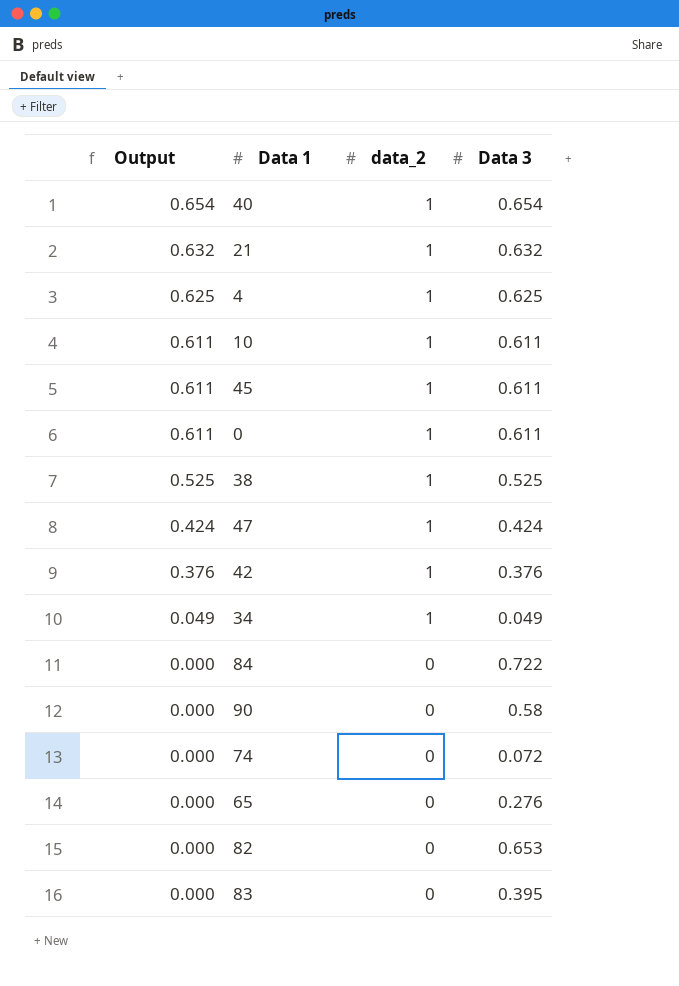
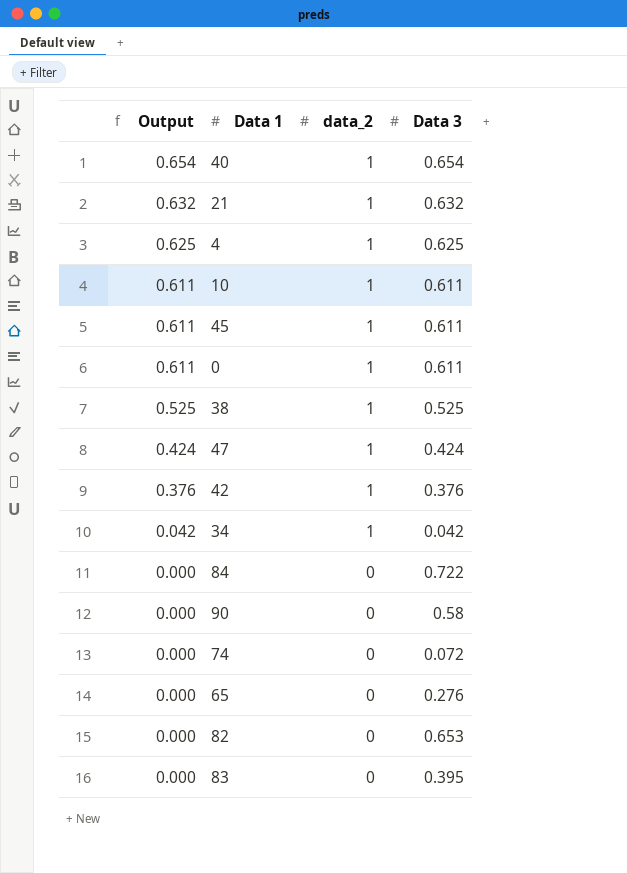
34 | Output: 0.049 -> 0.042
34 | Data 3: 0.049 -> 0.042

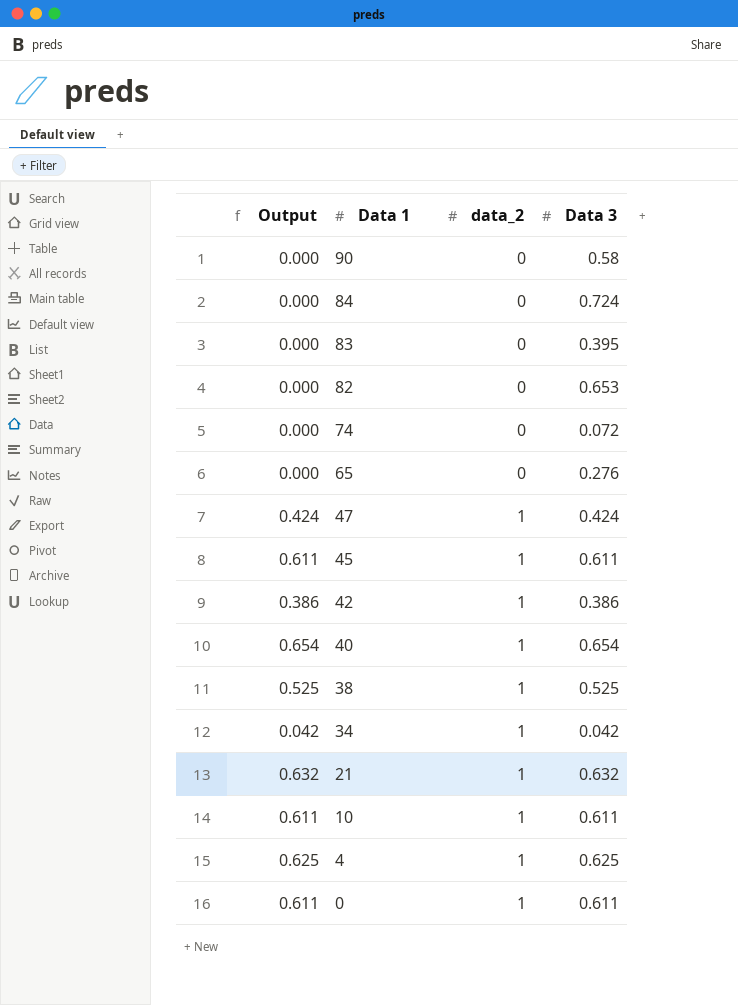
row order: Output descending -> Data 1 descending
84 | Data 3: 0.722 -> 0.724
42 | Output: 0.376 -> 0.386
42 | Data 3: 0.376 -> 0.386

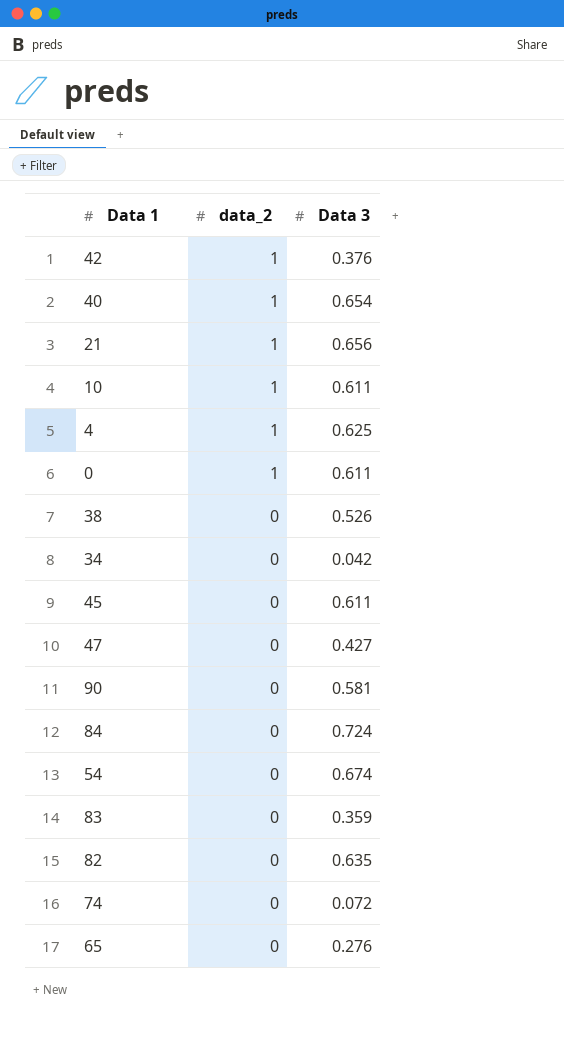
row order: Data 1 descending -> data_2 descending
column Output | formula: [data_2] * [Data 3] -> none
42 | Data 3: 0.386 -> 0.376
21 | Data 3: 0.632 -> 0.656
38 | data_2: 1 -> 0
38 | Data 3: 0.525 -> 0.526
34 | data_2: 1 -> 0
45 | data_2: 1 -> 0
47 | data_2: 1 -> 0
47 | Data 3: 0.424 -> 0.427
90 | Data 3: 0.58 -> 0.581
row 54: none -> 0 | 0.674
83 | Data 3: 0.395 -> 0.359
82 | Data 3: 0.653 -> 0.635

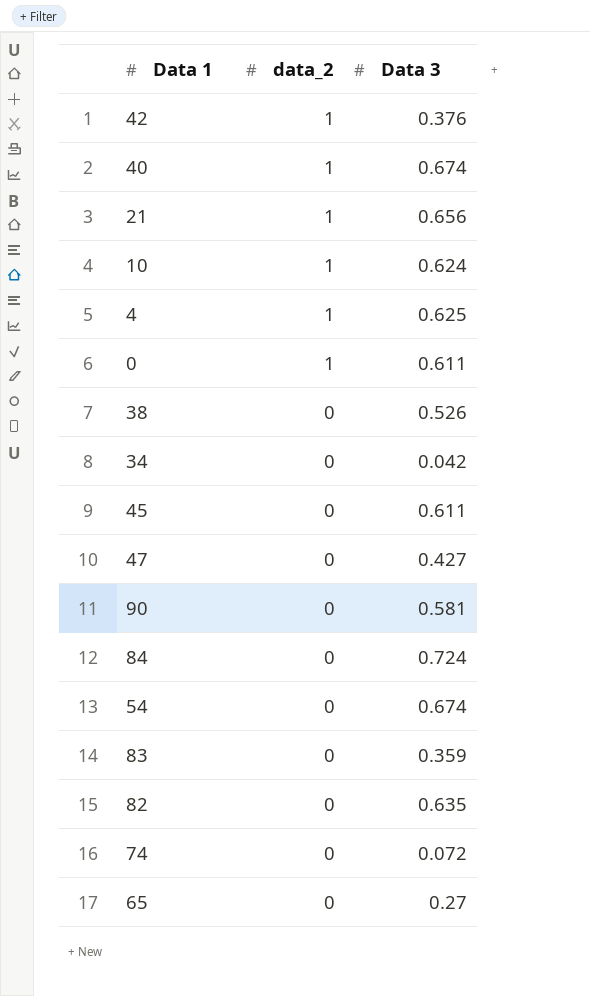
40 | Data 3: 0.654 -> 0.674
10 | Data 3: 0.611 -> 0.624
65 | Data 3: 0.276 -> 0.27

